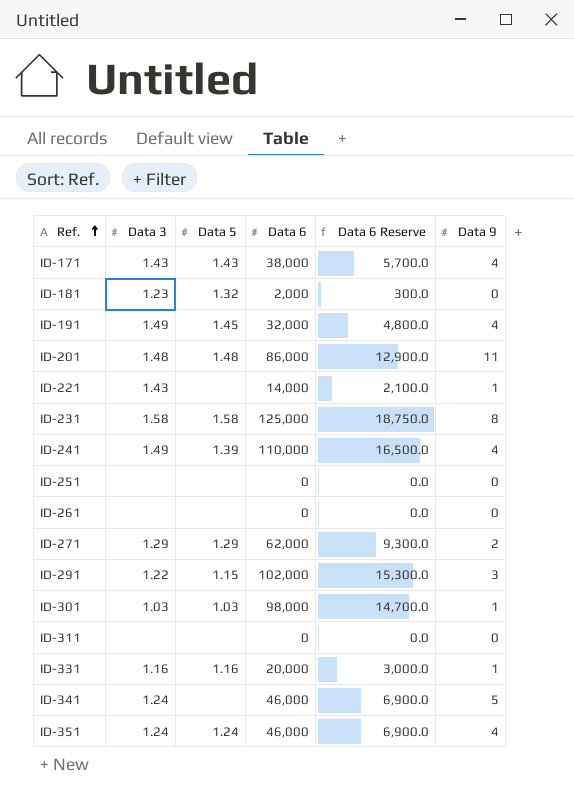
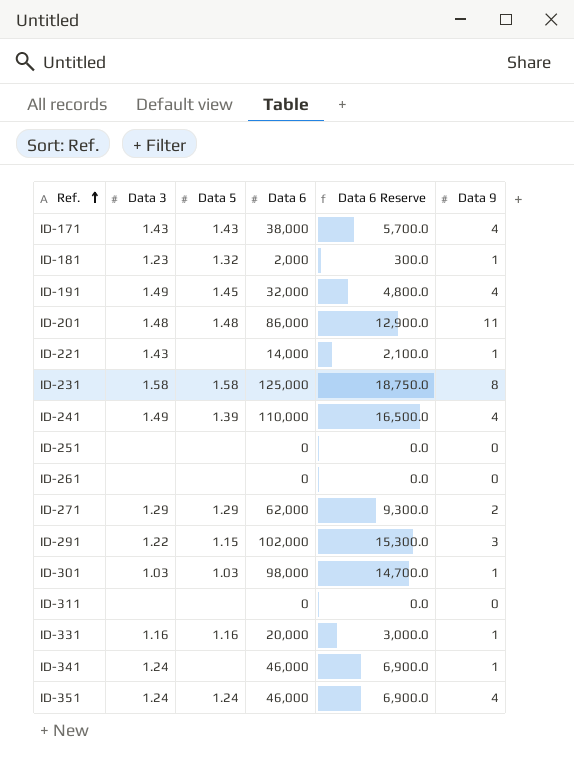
ID-181 | Data 9: 0 -> 1
ID-341 | Data 9: 5 -> 1

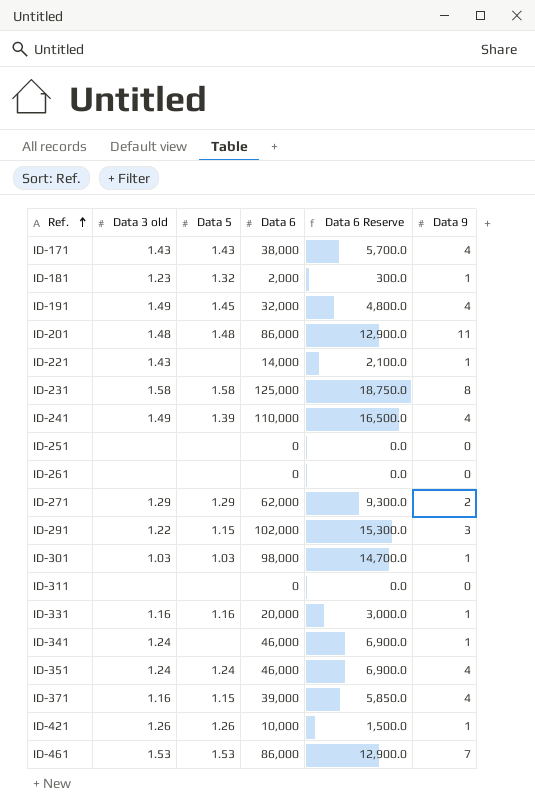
column name: Data 3 -> Data 3 old
row ID-371: none -> 1.16 | 1.15 | 39,000 | 5,850.0 | 4
row ID-421: none -> 1.26 | 1.26 | 10,000 | 1,500.0 | 1
row ID-461: none -> 1.53 | 1.53 | 86,000 | 12,900.0 | 7

